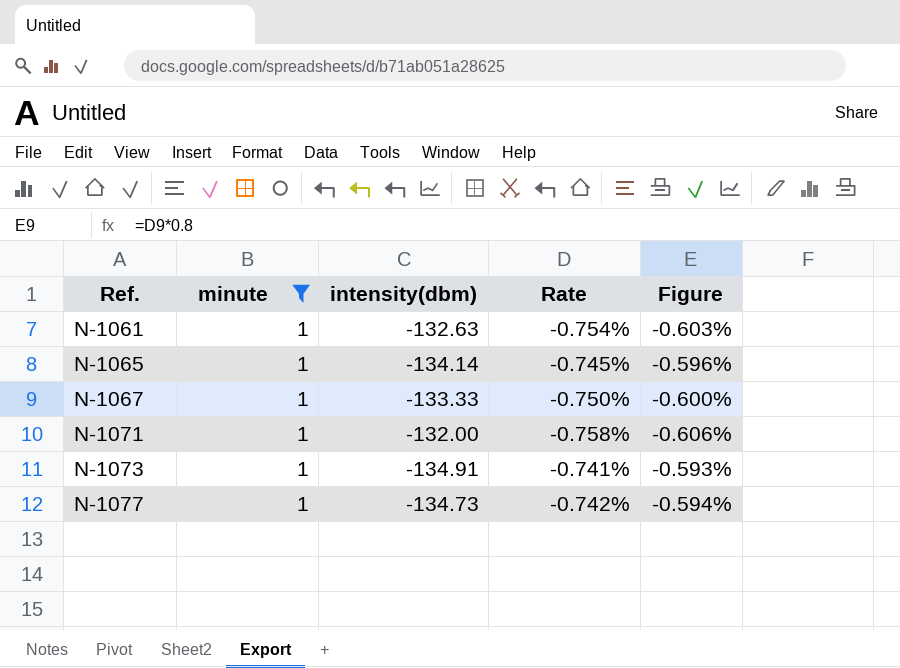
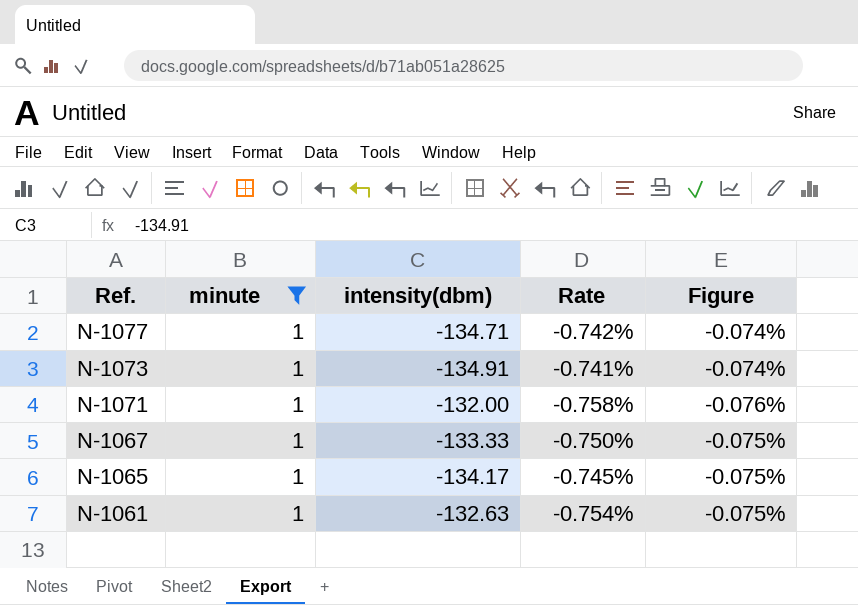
row order: Ref. ascending -> Ref. descending
column Figure | formula: [Rate] * 0.8 -> [Rate] * 0.1
N-1077 | intensity(dbm): -134.73 -> -134.71
N-1065 | intensity(dbm): -134.14 -> -134.17

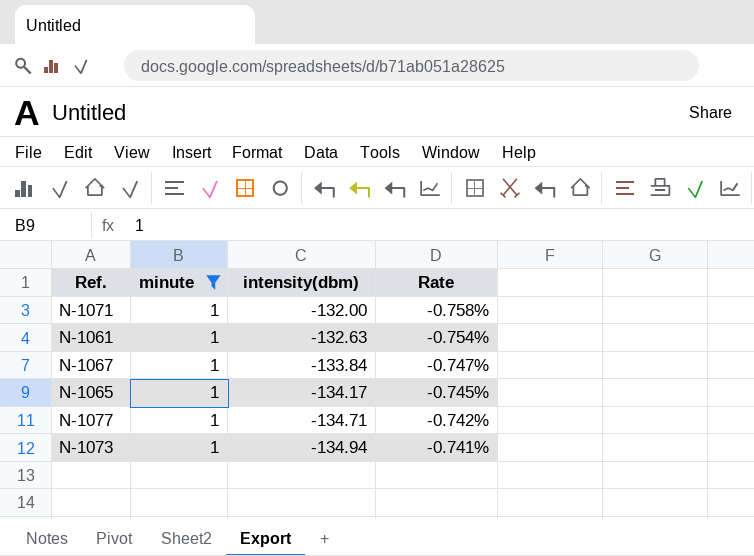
row order: Ref. descending -> intensity(dbm) descending
column Figure | formula: [Rate] * 0.1 -> none
N-1067 | intensity(dbm): -133.33 -> -133.84
N-1067 | Rate: -0.750% -> -0.747%
N-1073 | intensity(dbm): -134.91 -> -134.94

